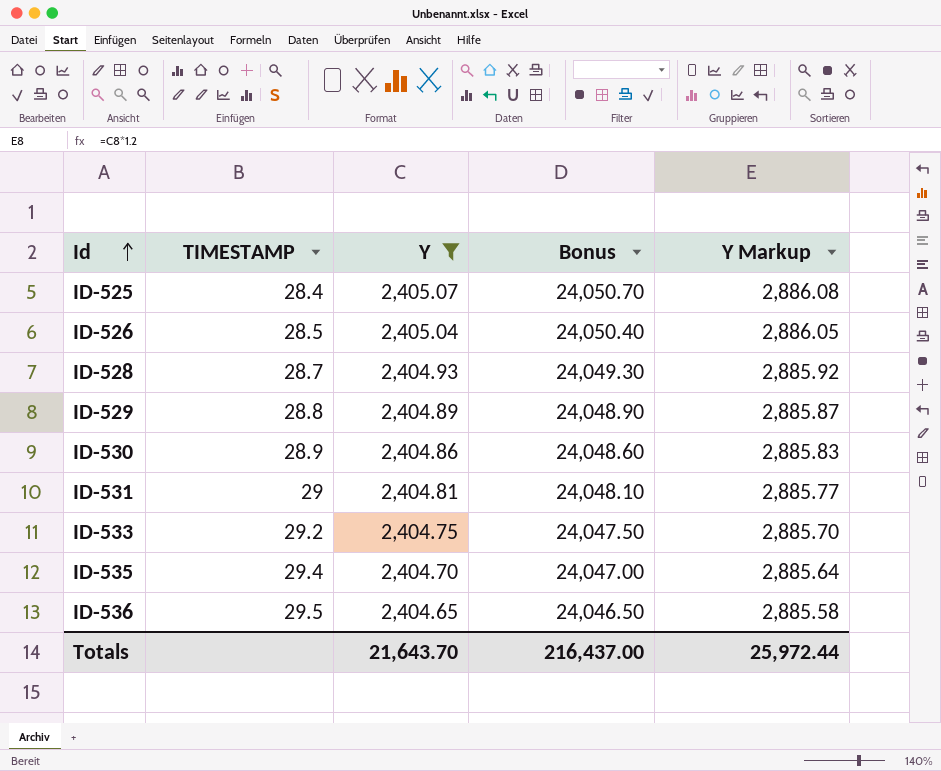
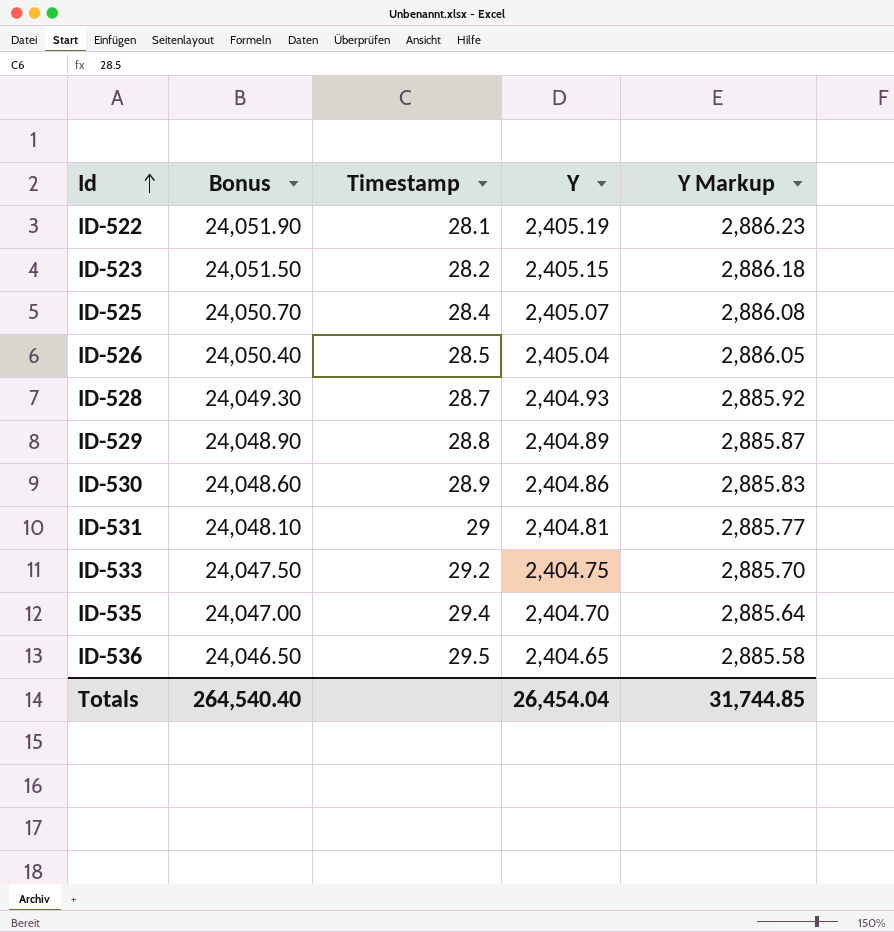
filter: Y <= 2,405.07 -> none
column Bonus | position: 4 -> 2
column name: TIMESTAMP -> Timestamp
Totals | Bonus: 216,437.00 -> 264,540.40
Totals | Y: 21,643.70 -> 26,454.04
Totals | Y Markup: 25,972.44 -> 31,744.85

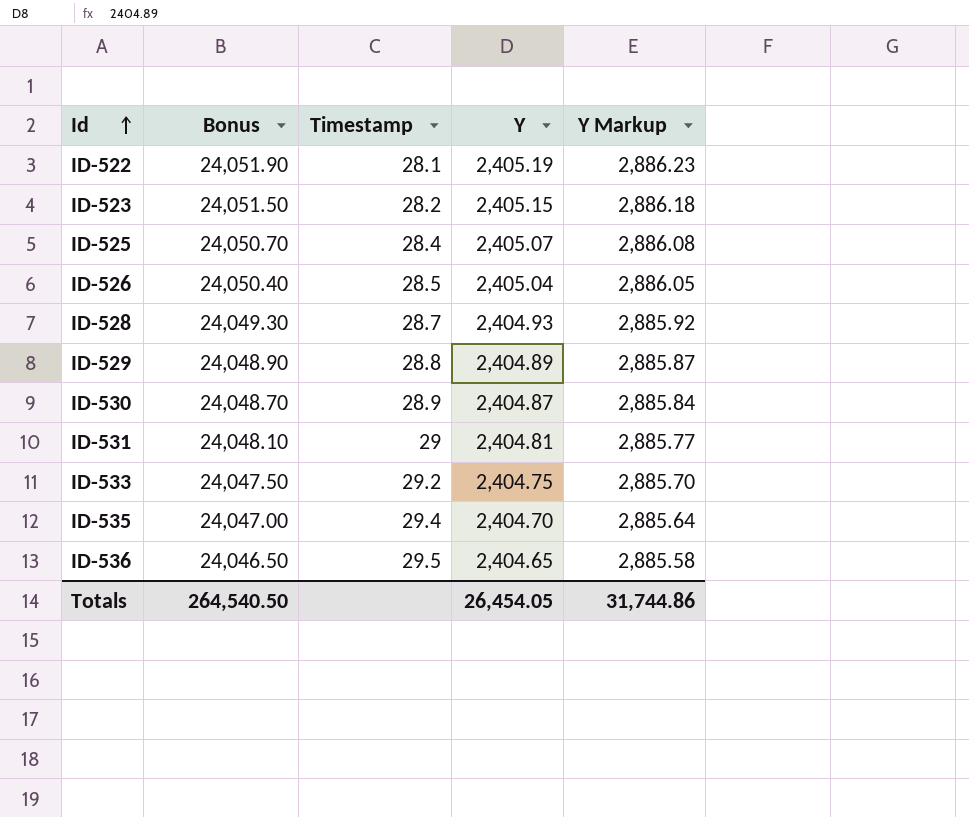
ID-530 | Bonus: 24,048.60 -> 24,048.70
ID-530 | Y: 2,404.86 -> 2,404.87
ID-530 | Y Markup: 2,885.83 -> 2,885.84
Totals | Bonus: 264,540.40 -> 264,540.50
Totals | Y: 26,454.04 -> 26,454.05
Totals | Y Markup: 31,744.85 -> 31,744.86

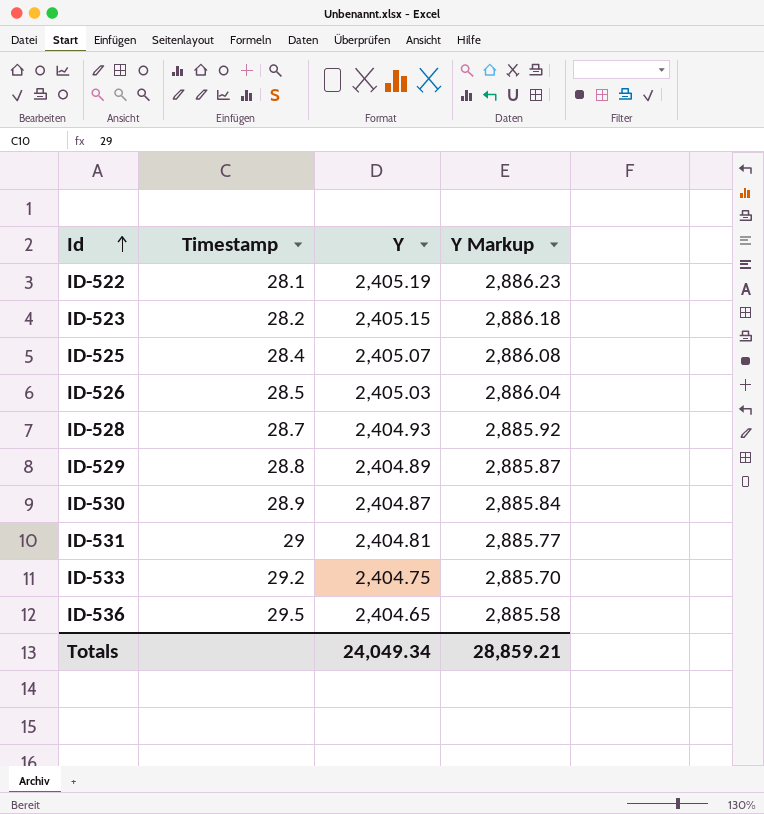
column Bonus | formula: [Y] * 10 -> none
row ID-535: 24,047.00 | 29.4 | 2,404.70 | 2,885.64 -> none
ID-526 | Y: 2,405.04 -> 2,405.03
ID-526 | Y Markup: 2,886.05 -> 2,886.04
Totals | Y: 26,454.05 -> 24,049.34
Totals | Y Markup: 31,744.86 -> 28,859.21

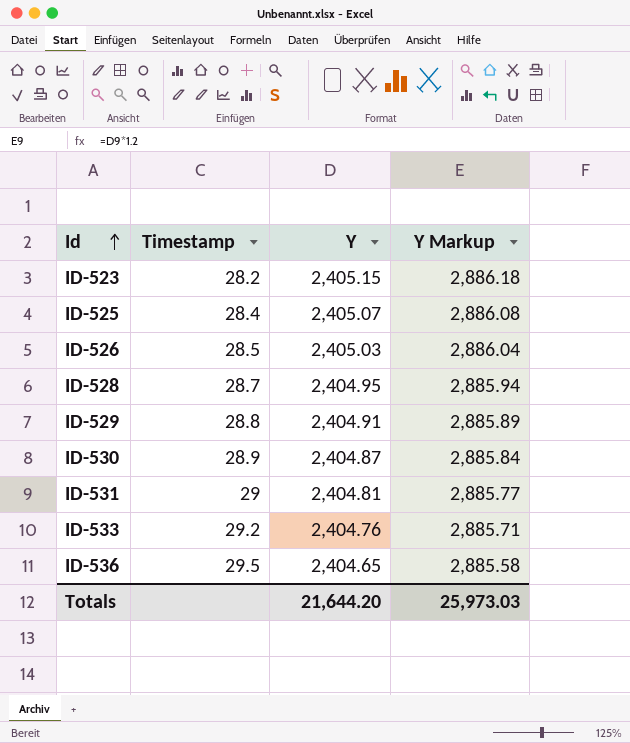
row ID-522: 28.1 | 2,405.19 | 2,886.23 -> none
ID-528 | Y: 2,404.93 -> 2,404.95
ID-528 | Y Markup: 2,885.92 -> 2,885.94
ID-529 | Y: 2,404.89 -> 2,404.91
ID-529 | Y Markup: 2,885.87 -> 2,885.89
ID-533 | Y: 2,404.75 -> 2,404.76
ID-533 | Y Markup: 2,885.70 -> 2,885.71
Totals | Y: 24,049.34 -> 21,644.20
Totals | Y Markup: 28,859.21 -> 25,973.03

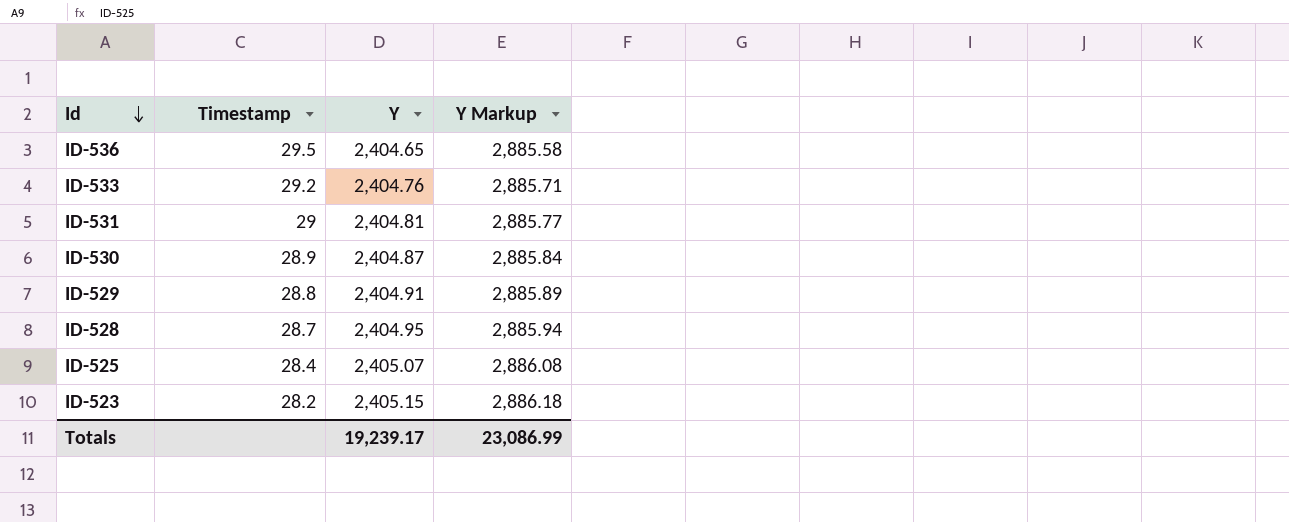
row order: Id ascending -> Id descending
row ID-526: 28.5 | 2,405.03 | 2,886.04 -> none
Totals | Y: 21,644.20 -> 19,239.17
Totals | Y Markup: 25,973.03 -> 23,086.99

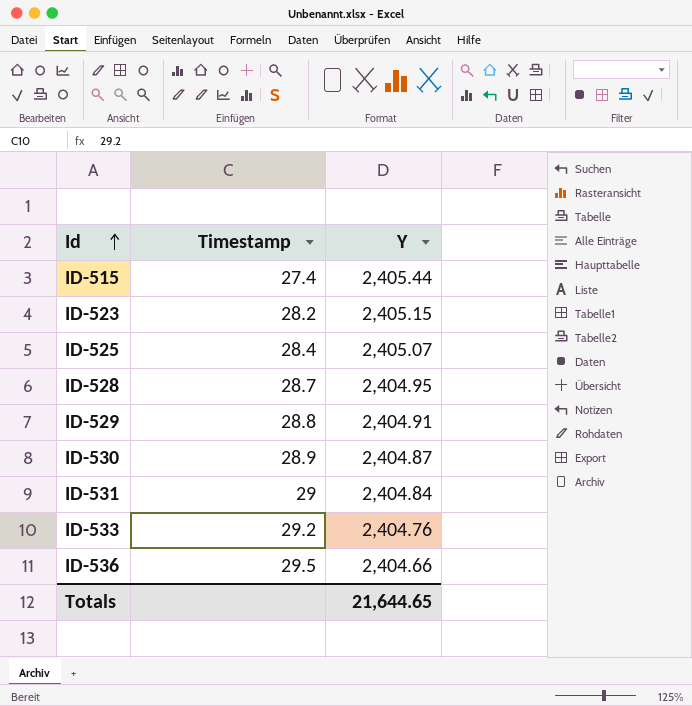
row order: Id descending -> Id ascending
column Y Markup | formula: [Y] * 1.2 -> none
row ID-515: none -> 27.4 | 2,405.44
ID-531 | Y: 2,404.81 -> 2,404.84
ID-536 | Y: 2,404.65 -> 2,404.66
Totals | Y: 19,239.17 -> 21,644.65

